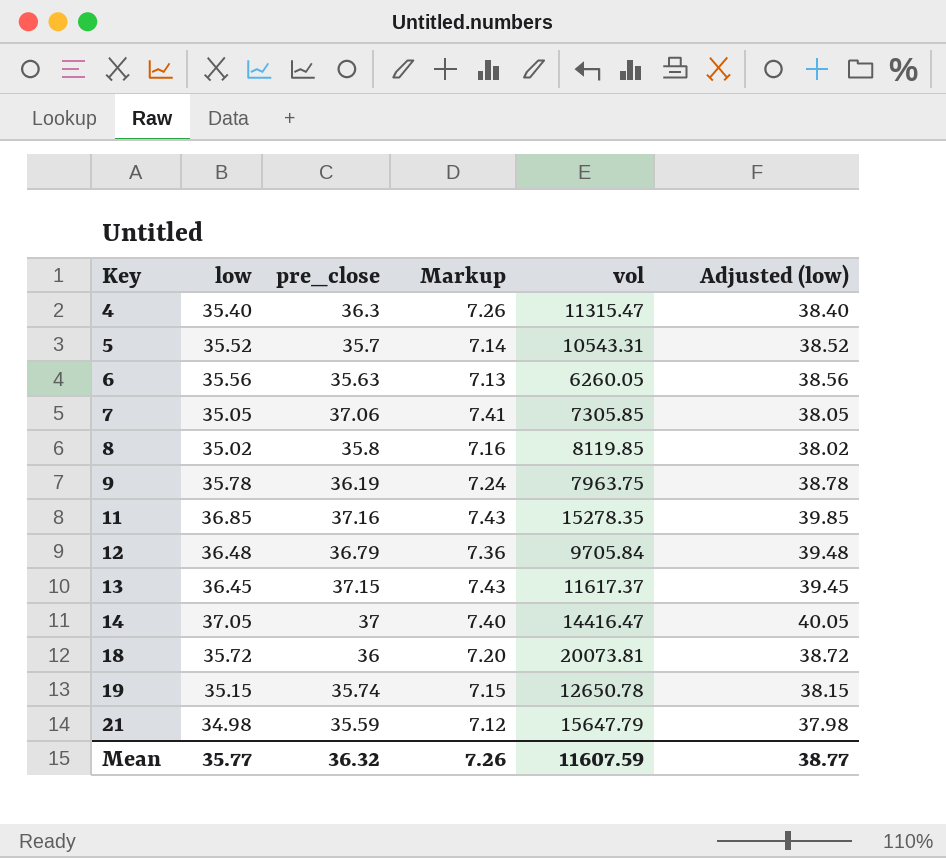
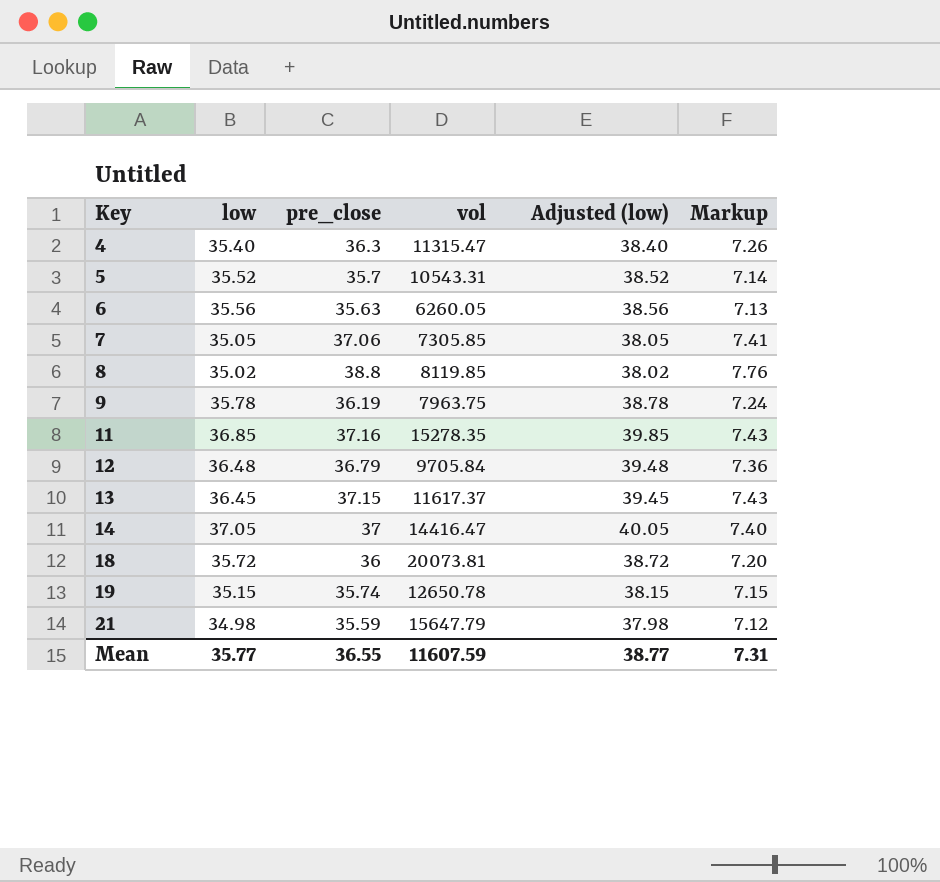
column Markup | position: 4 -> 6
8 | pre_close: 35.8 -> 38.8
8 | Markup: 7.16 -> 7.76
Mean | pre_close: 36.32 -> 36.55
Mean | Markup: 7.26 -> 7.31

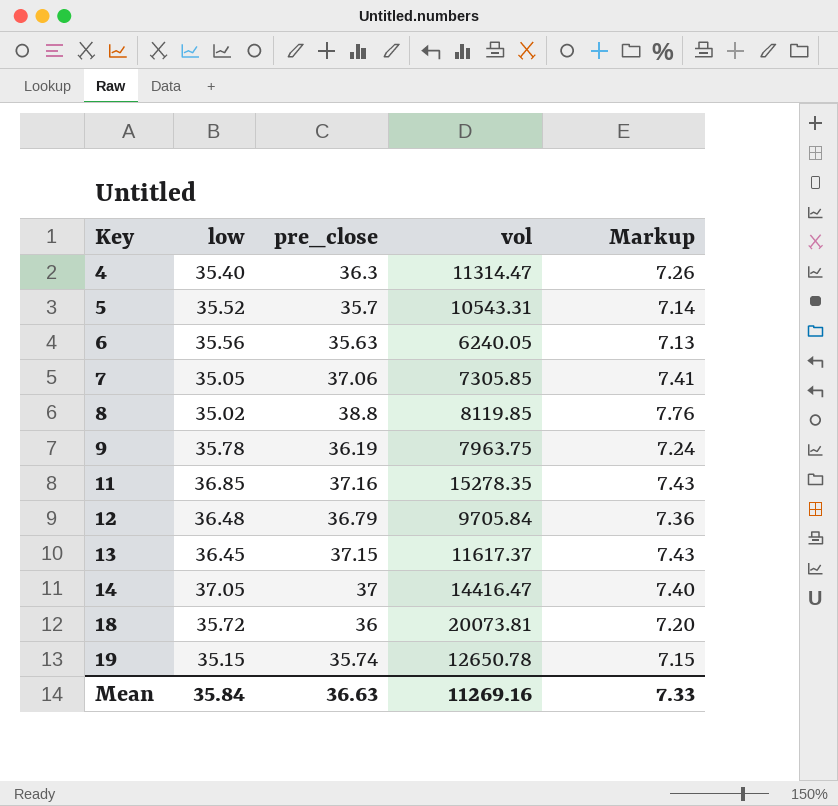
column Adjusted (low) | formula: [low] + 3 -> none
row 21: 34.98 | 35.59 | 15647.79 | 37.98 | 7.12 -> none
4 | vol: 11315.47 -> 11314.47
6 | vol: 6260.05 -> 6240.05
Mean | low: 35.77 -> 35.84
Mean | pre_close: 36.55 -> 36.63
Mean | vol: 11607.59 -> 11269.16
Mean | Markup: 7.31 -> 7.33

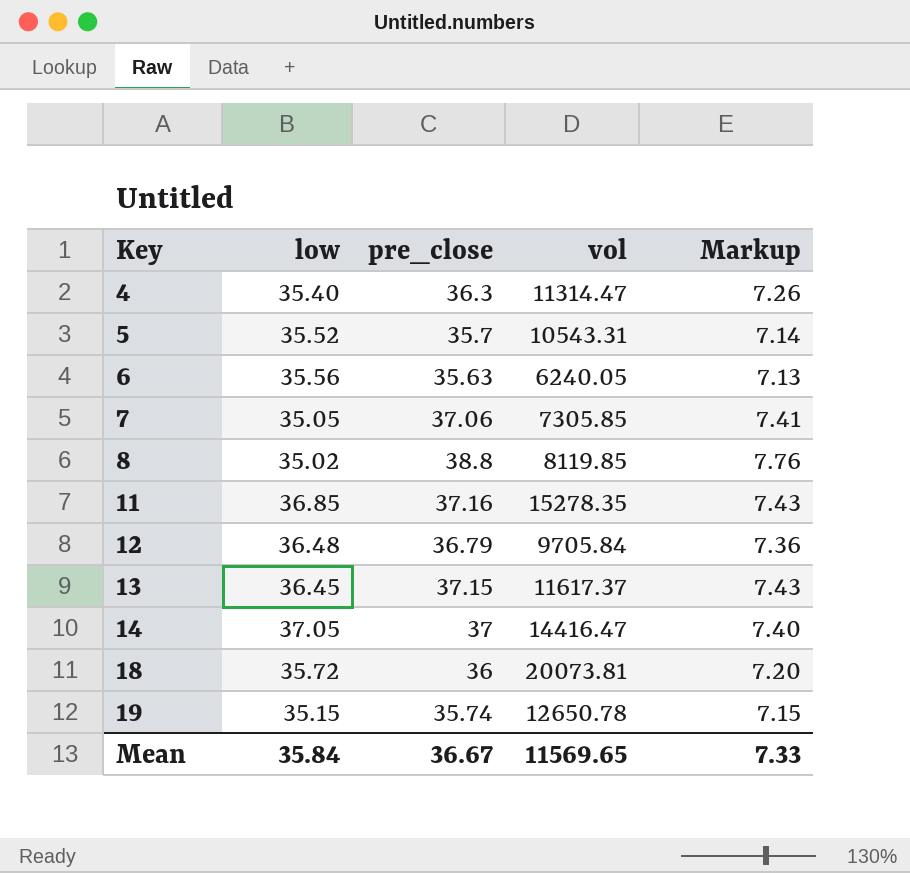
row 9: 35.78 | 36.19 | 7963.75 | 7.24 -> none
Mean | pre_close: 36.63 -> 36.67
Mean | vol: 11269.16 -> 11569.65

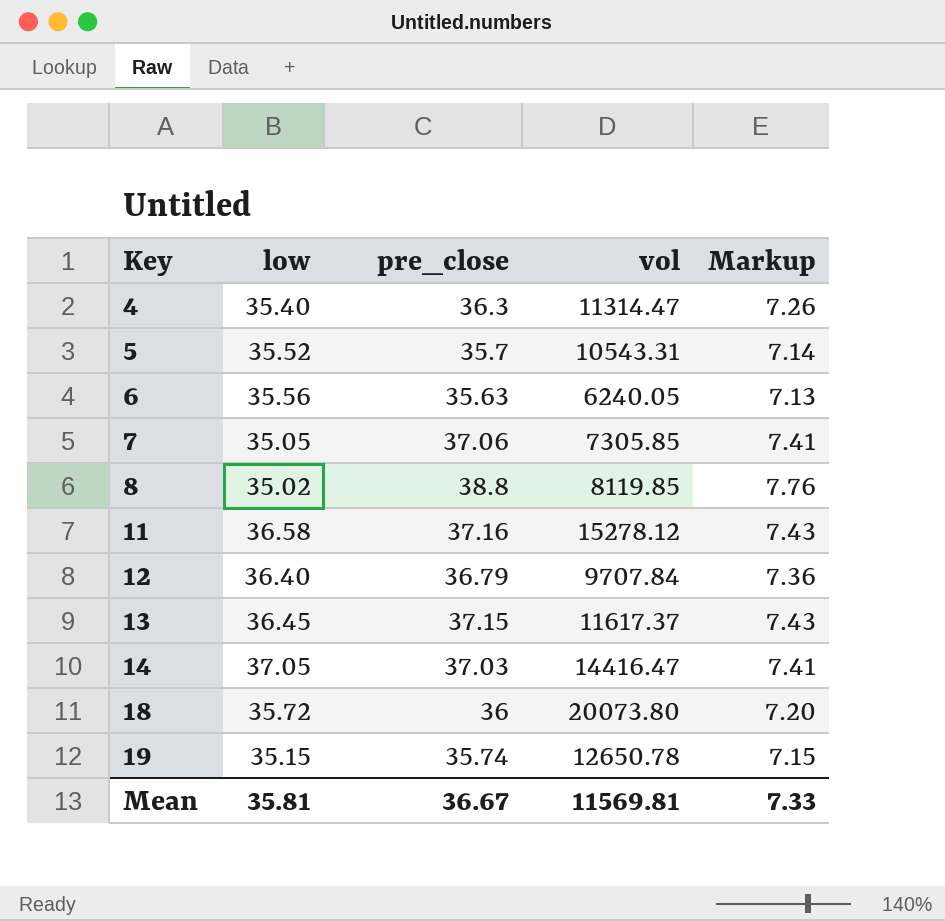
11 | low: 36.85 -> 36.58
11 | vol: 15278.35 -> 15278.12
12 | low: 36.48 -> 36.40
12 | vol: 9705.84 -> 9707.84
14 | pre_close: 37 -> 37.03
14 | Markup: 7.40 -> 7.41
18 | vol: 20073.81 -> 20073.80
Mean | low: 35.84 -> 35.81
Mean | vol: 11569.65 -> 11569.81

